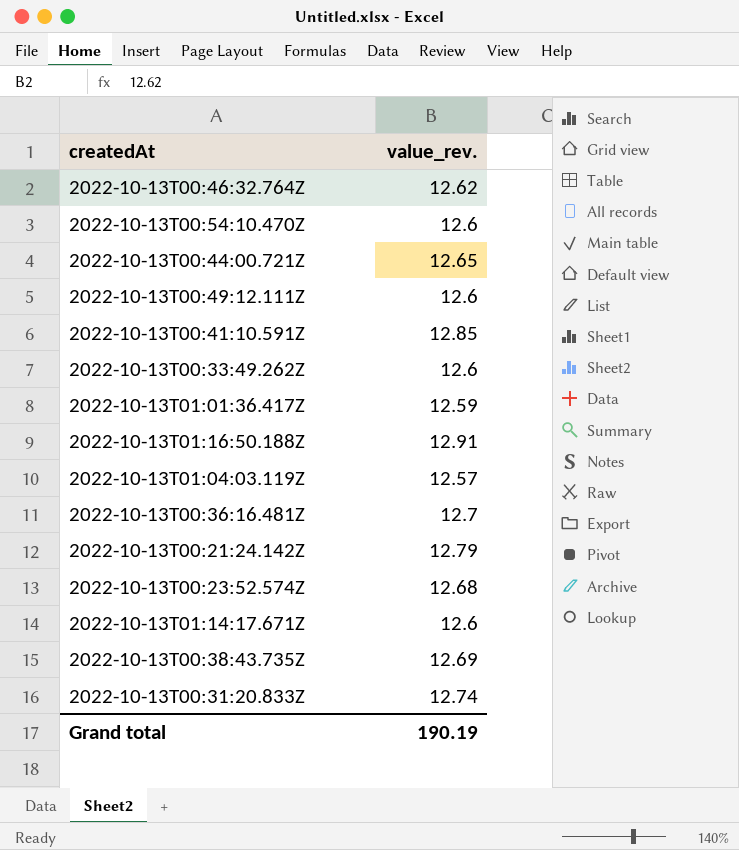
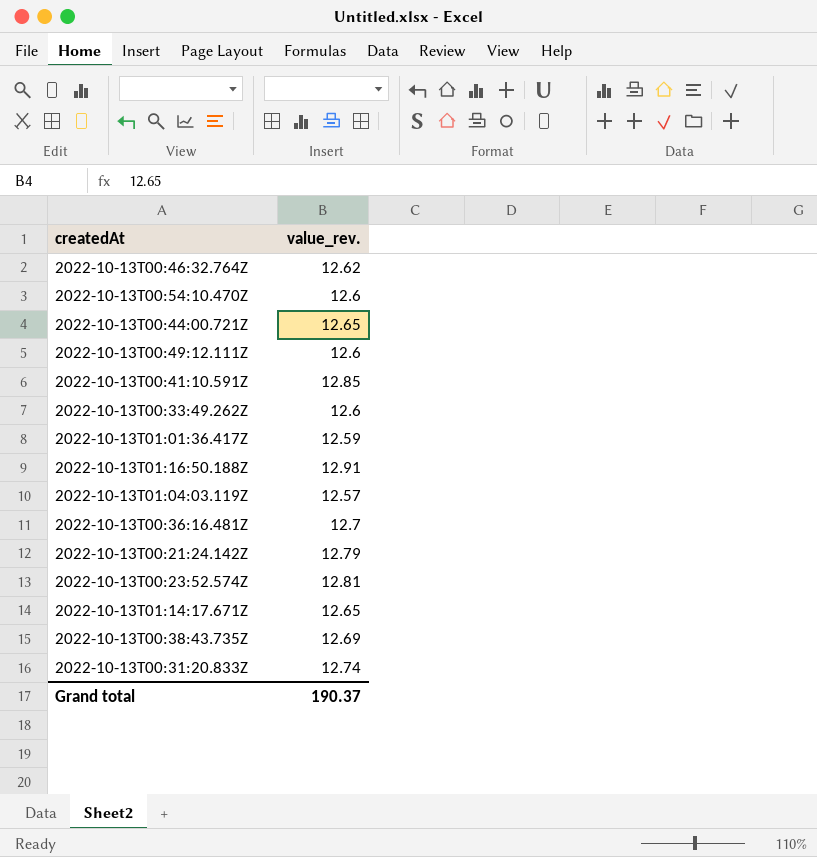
2022-10-13T00:23:52.574Z | value_rev.: 12.68 -> 12.81
2022-10-13T01:14:17.671Z | value_rev.: 12.6 -> 12.65
Grand total | value_rev.: 190.19 -> 190.37

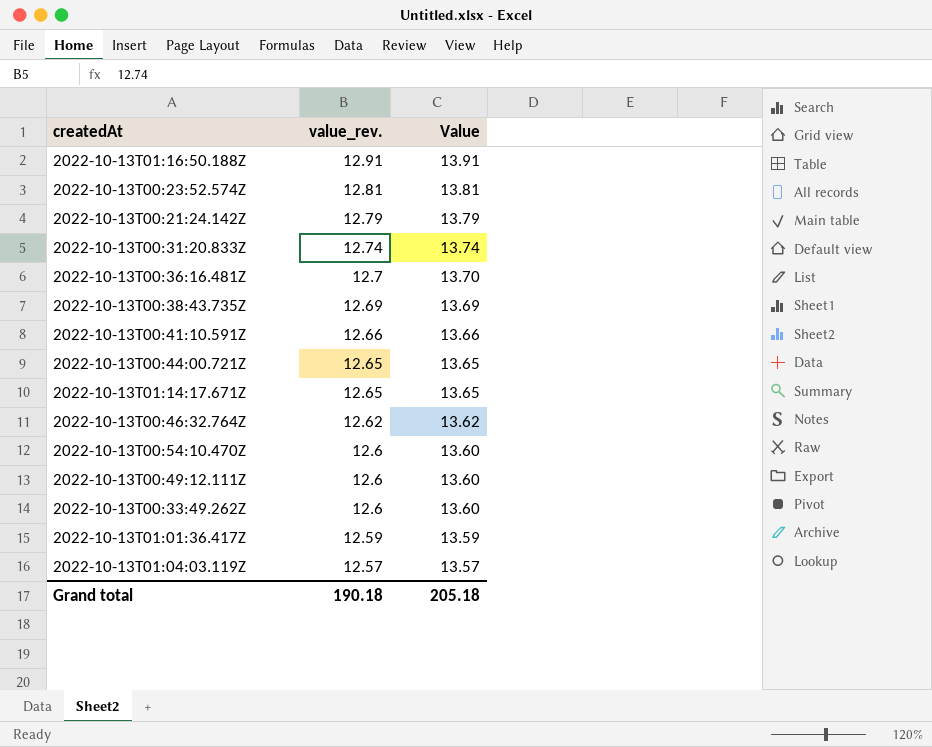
row order: none -> value_rev. descending
column Value | formula: none -> [value_rev.] + 1
2022-10-13T00:41:10.591Z | value_rev.: 12.85 -> 12.66
Grand total | value_rev.: 190.37 -> 190.18

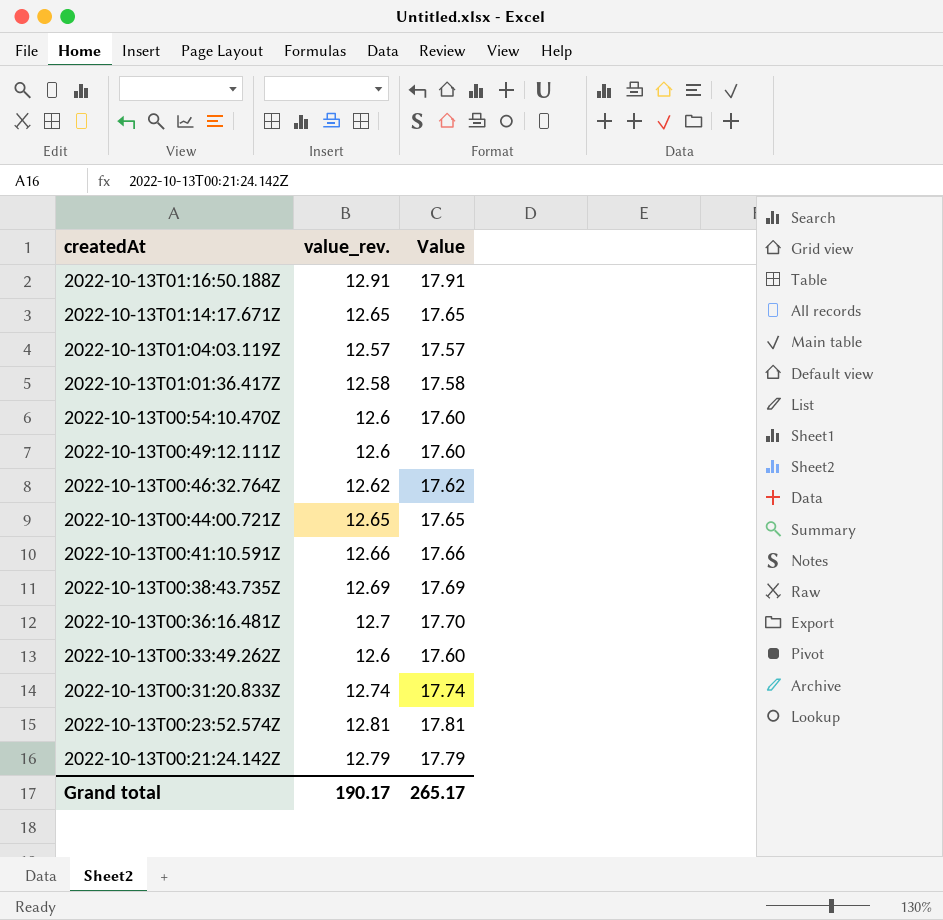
row order: value_rev. descending -> createdAt descending
column Value | formula: [value_rev.] + 1 -> [value_rev.] + 5
2022-10-13T01:01:36.417Z | value_rev.: 12.59 -> 12.58
Grand total | value_rev.: 190.18 -> 190.17
Grand total | Value: 205.18 -> 265.17

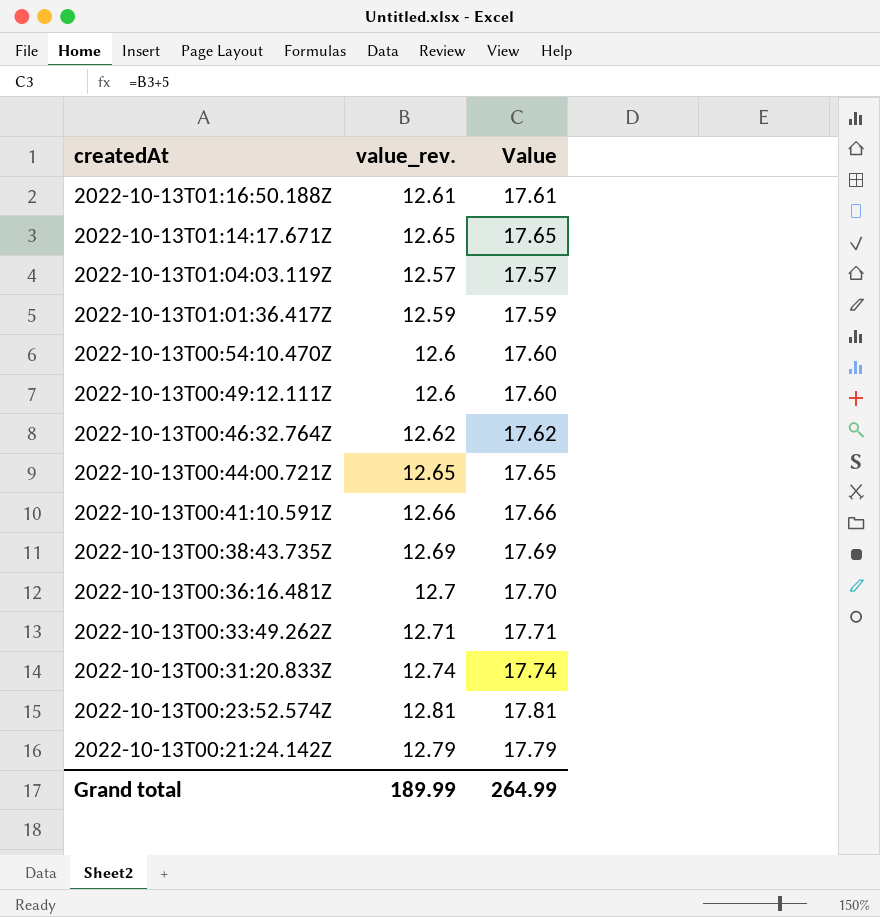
2022-10-13T01:16:50.188Z | value_rev.: 12.91 -> 12.61
2022-10-13T01:16:50.188Z | Value: 17.91 -> 17.61
2022-10-13T01:01:36.417Z | value_rev.: 12.58 -> 12.59
2022-10-13T01:01:36.417Z | Value: 17.58 -> 17.59
2022-10-13T00:33:49.262Z | value_rev.: 12.6 -> 12.71
2022-10-13T00:33:49.262Z | Value: 17.60 -> 17.71
Grand total | value_rev.: 190.17 -> 189.99
Grand total | Value: 265.17 -> 264.99

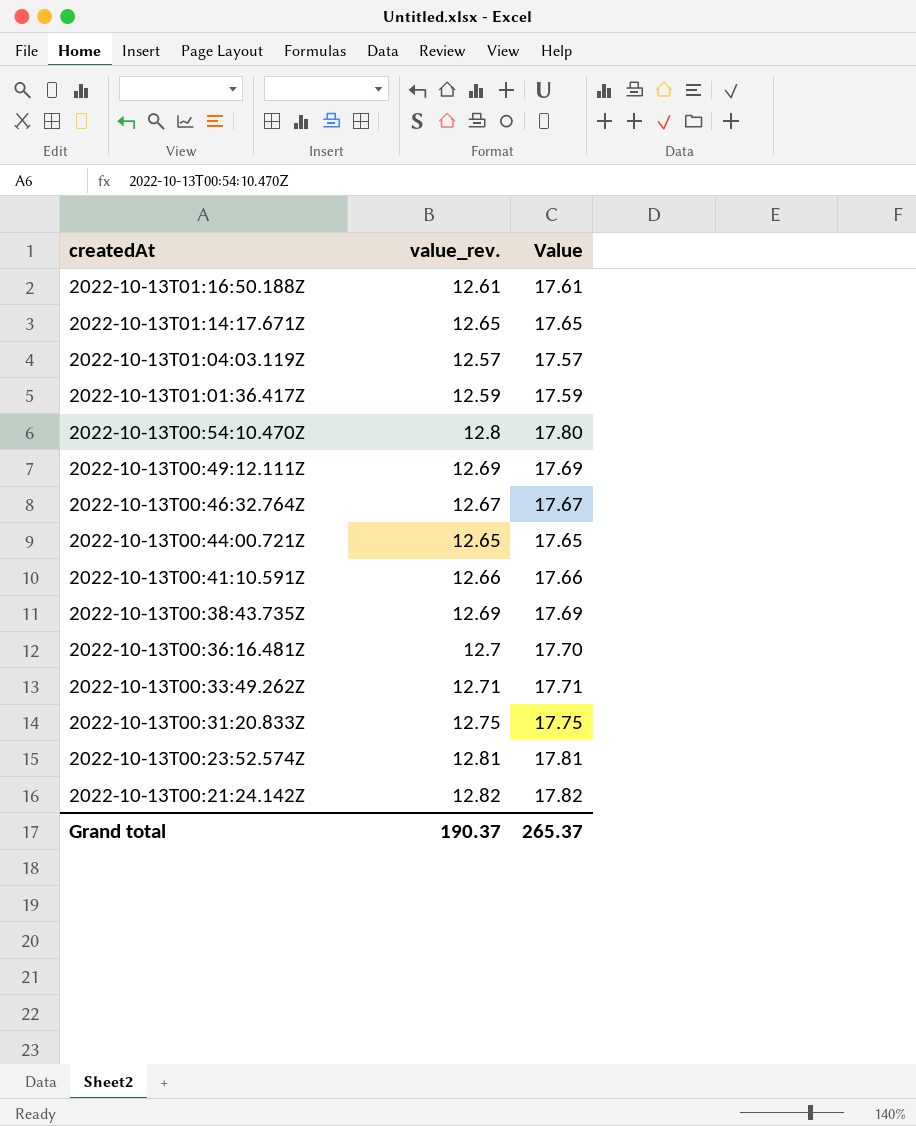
2022-10-13T00:54:10.470Z | value_rev.: 12.6 -> 12.8
2022-10-13T00:54:10.470Z | Value: 17.60 -> 17.80
2022-10-13T00:49:12.111Z | value_rev.: 12.6 -> 12.69
2022-10-13T00:49:12.111Z | Value: 17.60 -> 17.69
2022-10-13T00:46:32.764Z | value_rev.: 12.62 -> 12.67
2022-10-13T00:46:32.764Z | Value: 17.62 -> 17.67
2022-10-13T00:31:20.833Z | value_rev.: 12.74 -> 12.75
2022-10-13T00:31:20.833Z | Value: 17.74 -> 17.75
2022-10-13T00:21:24.142Z | value_rev.: 12.79 -> 12.82
2022-10-13T00:21:24.142Z | Value: 17.79 -> 17.82
Grand total | value_rev.: 189.99 -> 190.37
Grand total | Value: 264.99 -> 265.37

